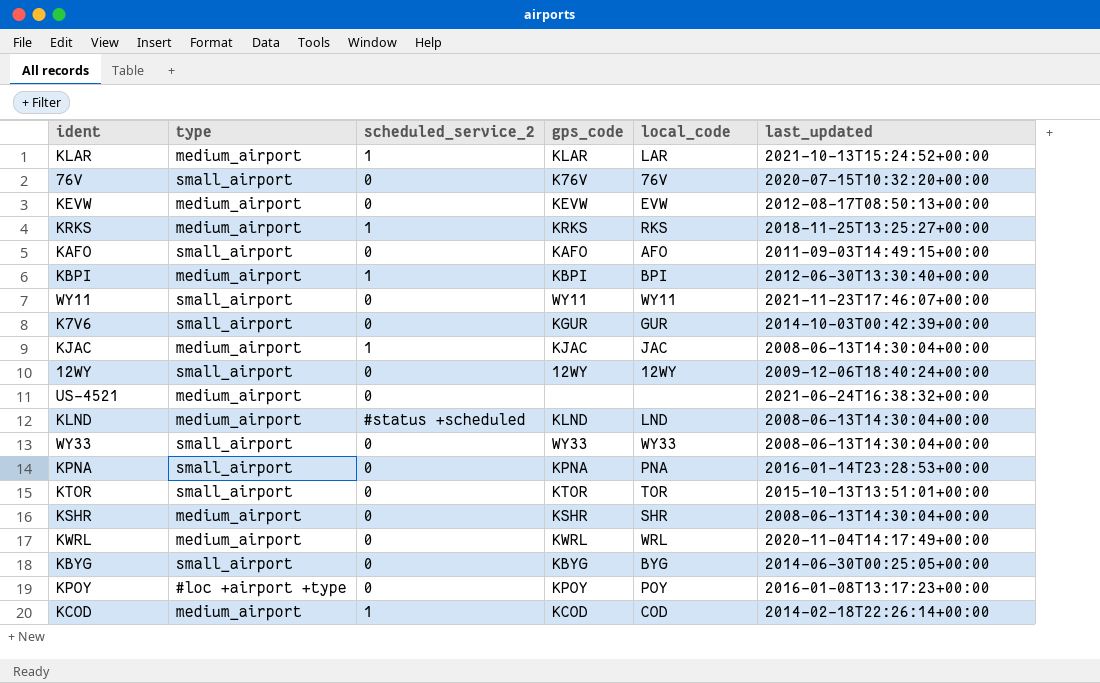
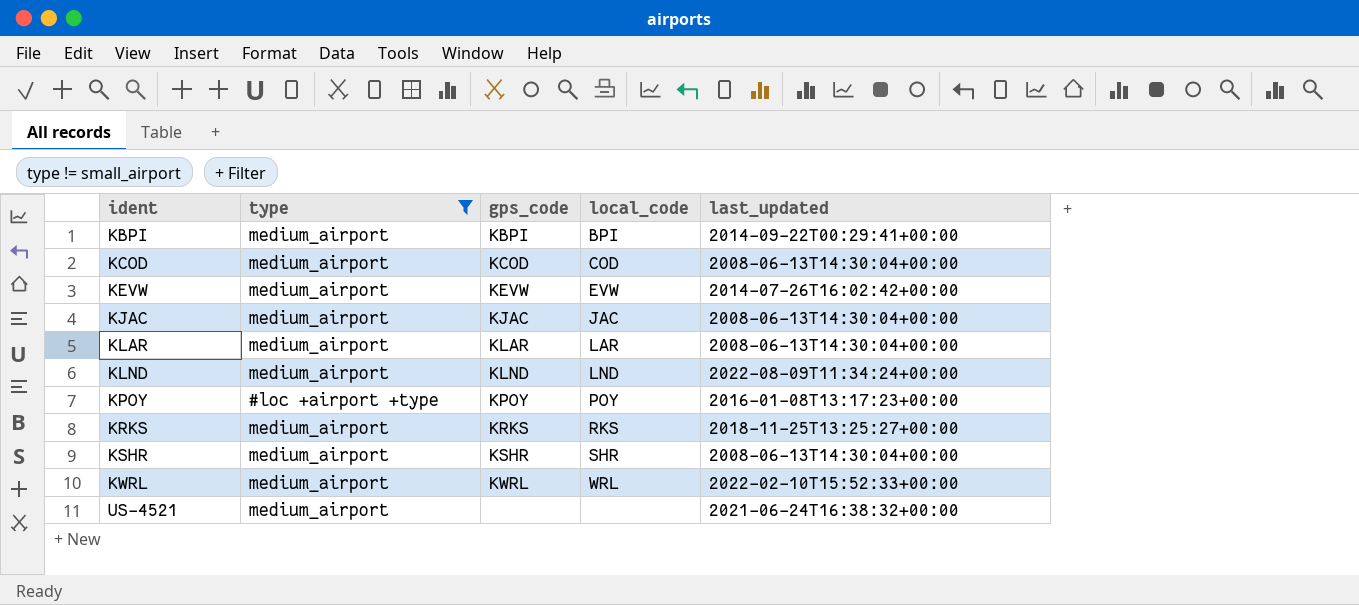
filter: none -> type != small_airport
row order: none -> ident ascending
column scheduled_service_2 | position: 3 -> none
KBPI | last_updated: 2012-06-30T13:30:40+00:00 -> 2014-09-22T00:29:41+00:00
KCOD | last_updated: 2014-02-18T22:26:14+00:00 -> 2008-06-13T14:30:04+00:00
KEVW | last_updated: 2012-08-17T08:50:13+00:00 -> 2014-07-26T16:02:42+00:00
KLAR | last_updated: 2021-10-13T15:24:52+00:00 -> 2008-06-13T14:30:04+00:00
KLND | last_updated: 2008-06-13T14:30:04+00:00 -> 2022-08-09T11:34:24+00:00
KWRL | last_updated: 2020-11-04T14:17:49+00:00 -> 2022-02-10T15:52:33+00:00

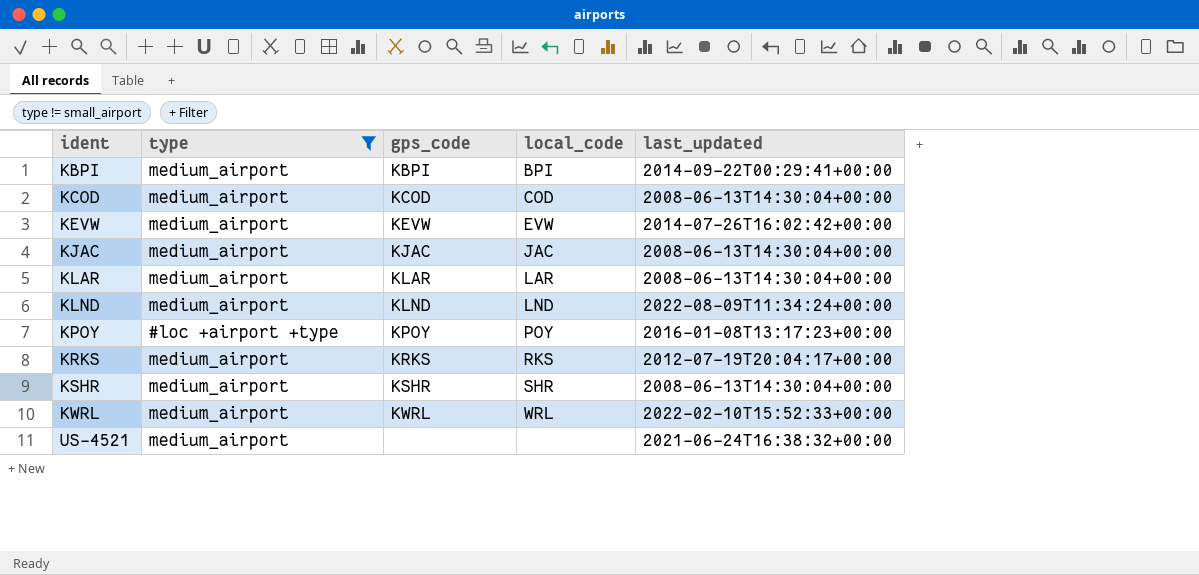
KRKS | last_updated: 2018-11-25T13:25:27+00:00 -> 2012-07-19T20:04:17+00:00

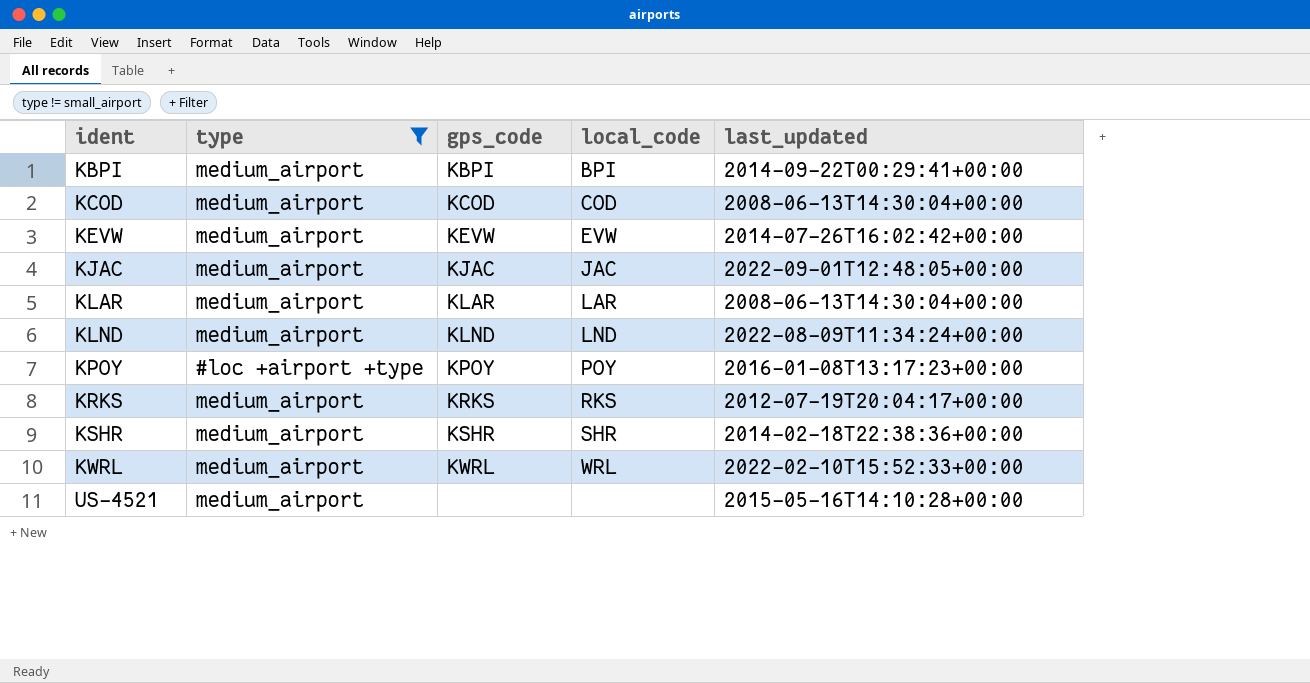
KJAC | last_updated: 2008-06-13T14:30:04+00:00 -> 2022-09-01T12:48:05+00:00
KSHR | last_updated: 2008-06-13T14:30:04+00:00 -> 2014-02-18T22:38:36+00:00
US-4521 | last_updated: 2021-06-24T16:38:32+00:00 -> 2015-05-16T14:10:28+00:00

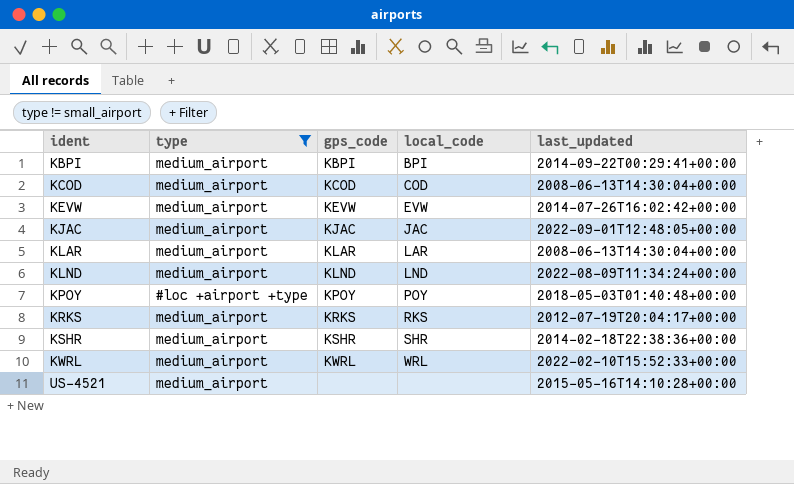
KPOY | last_updated: 2016-01-08T13:17:23+00:00 -> 2018-05-03T01:40:48+00:00

